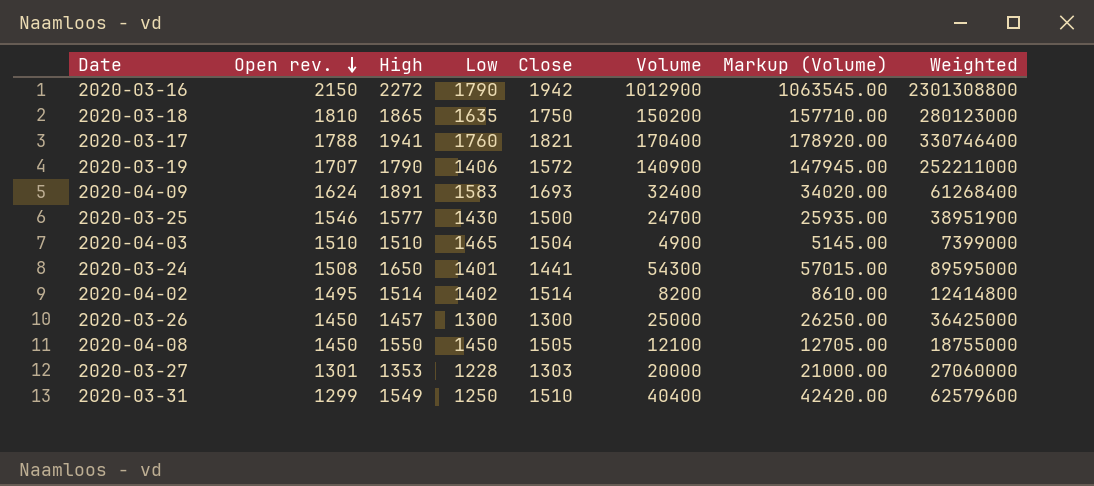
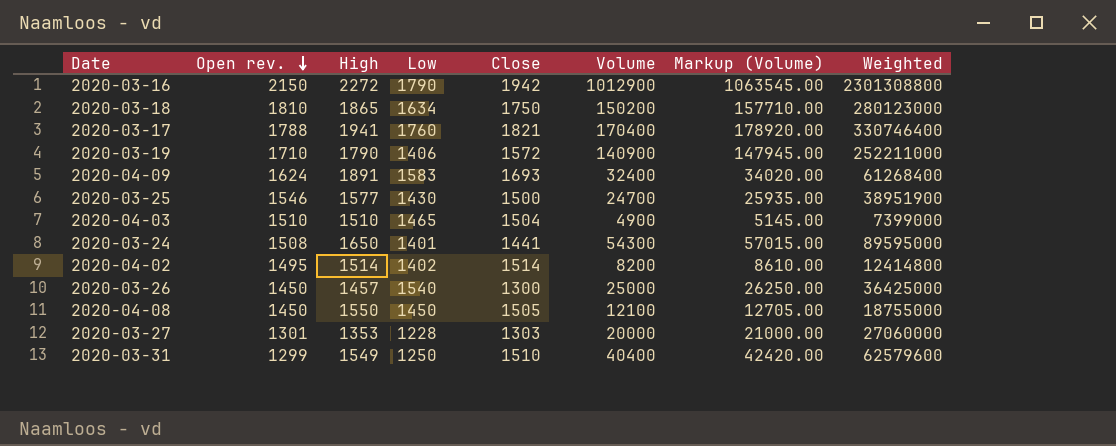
2020-03-18 | Low: 1635 -> 1634
2020-03-19 | Open rev.: 1707 -> 1710
2020-03-26 | Low: 1300 -> 1540

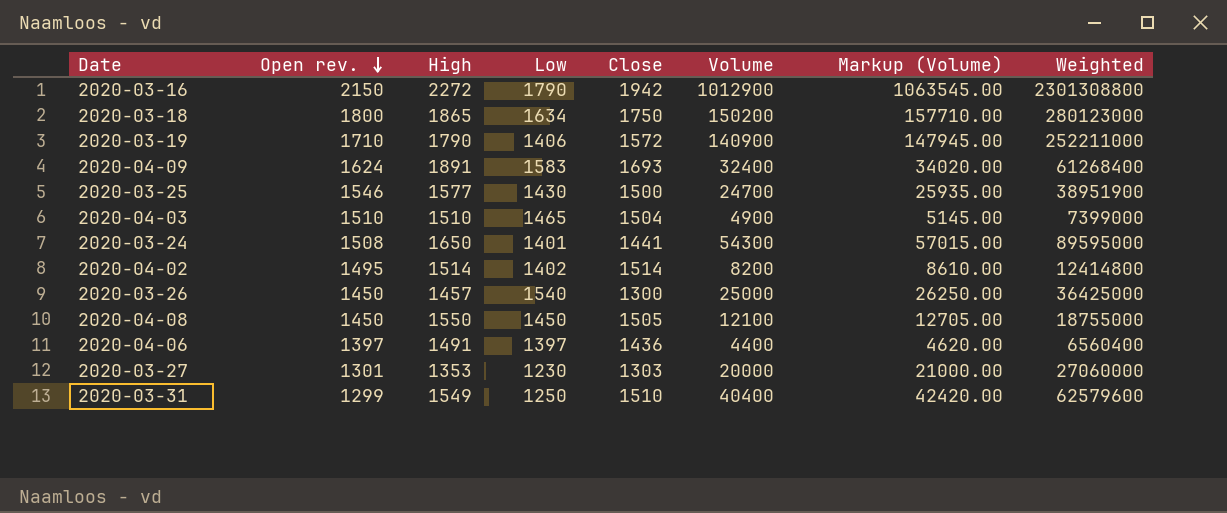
row 2020-03-17: 1788 | 1941 | 1760 | 1821 | 170400 | 178920.00 | 330746400 -> none
2020-03-18 | Open rev.: 1810 -> 1800
row 2020-04-06: none -> 1397 | 1491 | 1397 | 1436 | 4400 | 4620.00 | 6560400
2020-03-27 | Low: 1228 -> 1230

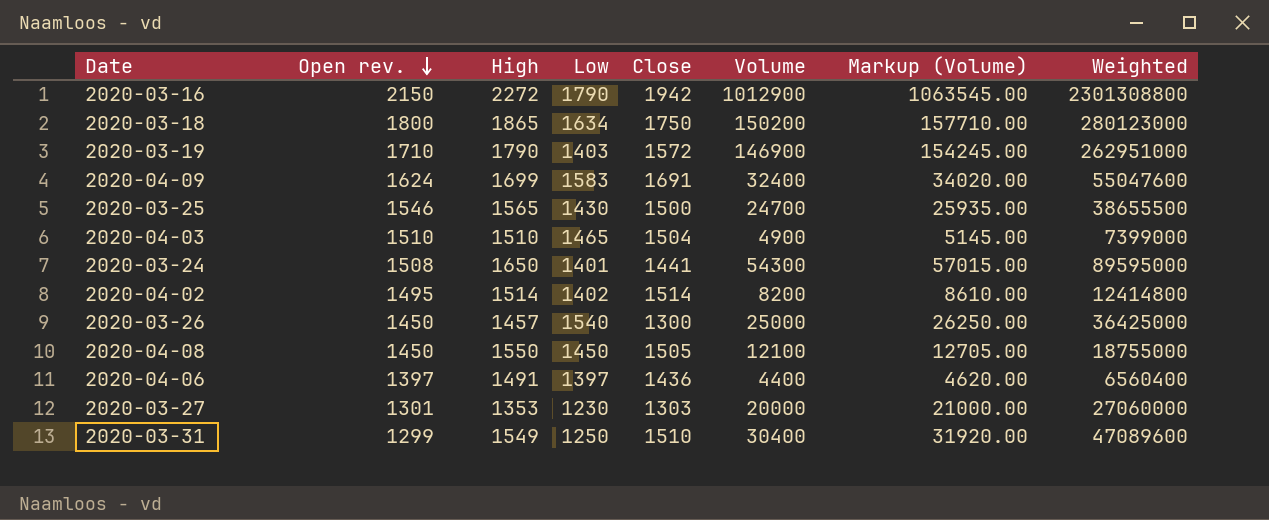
2020-03-19 | Low: 1406 -> 1403
2020-03-19 | Volume: 140900 -> 146900
2020-03-19 | Markup (Volume): 147945.00 -> 154245.00
2020-03-19 | Weighted: 252211000 -> 262951000
2020-04-09 | High: 1891 -> 1699
2020-04-09 | Close: 1693 -> 1691
2020-04-09 | Weighted: 61268400 -> 55047600
2020-03-25 | High: 1577 -> 1565
2020-03-25 | Weighted: 38951900 -> 38655500
2020-03-31 | Volume: 40400 -> 30400
2020-03-31 | Markup (Volume): 42420.00 -> 31920.00
2020-03-31 | Weighted: 62579600 -> 47089600

